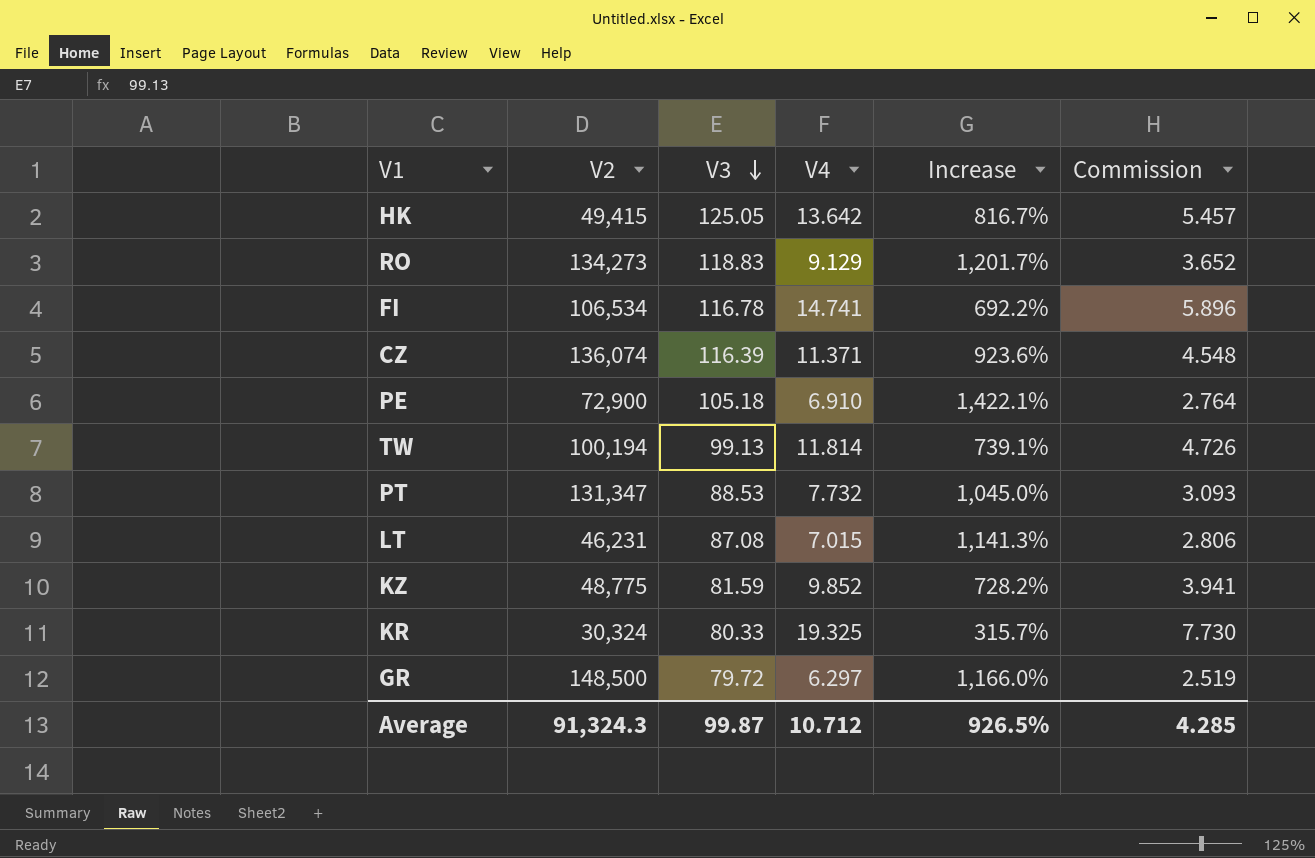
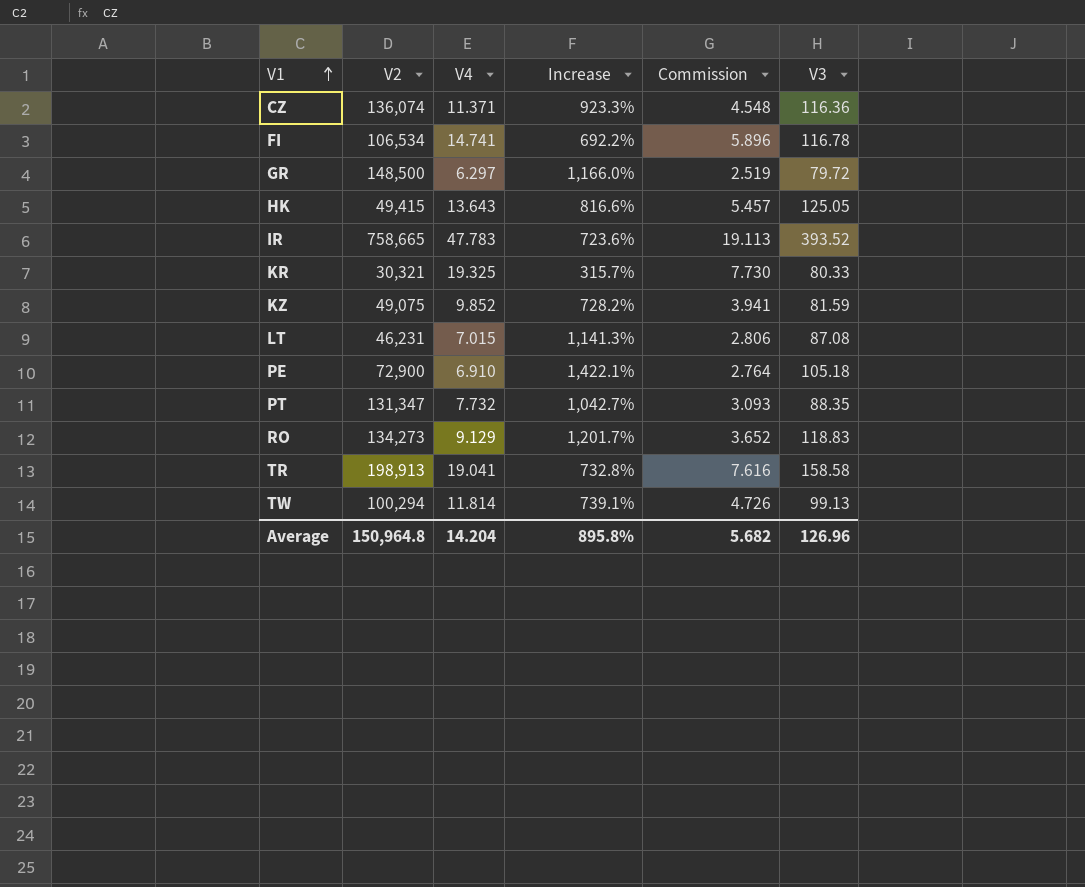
row order: V3 descending -> V1 ascending
column V3 | position: 3 -> 6
CZ | Increase: 923.6% -> 923.3%
CZ | V3: 116.39 -> 116.36
HK | V4: 13.642 -> 13.643
HK | Increase: 816.7% -> 816.6%
row IR: none -> 758,665 | 47.783 | 723.6% | 19.113 | 393.52
KR | V2: 30,324 -> 30,321
KZ | V2: 48,775 -> 49,075
PT | Increase: 1,045.0% -> 1,042.7%
PT | V3: 88.53 -> 88.35
row TR: none -> 198,913 | 19.041 | 732.8% | 7.616 | 158.58
TW | V2: 100,194 -> 100,294
Average | V2: 91,324.3 -> 150,964.8
Average | V4: 10.712 -> 14.204
Average | Increase: 926.5% -> 895.8%
Average | Commission: 4.285 -> 5.682
Average | V3: 99.87 -> 126.96

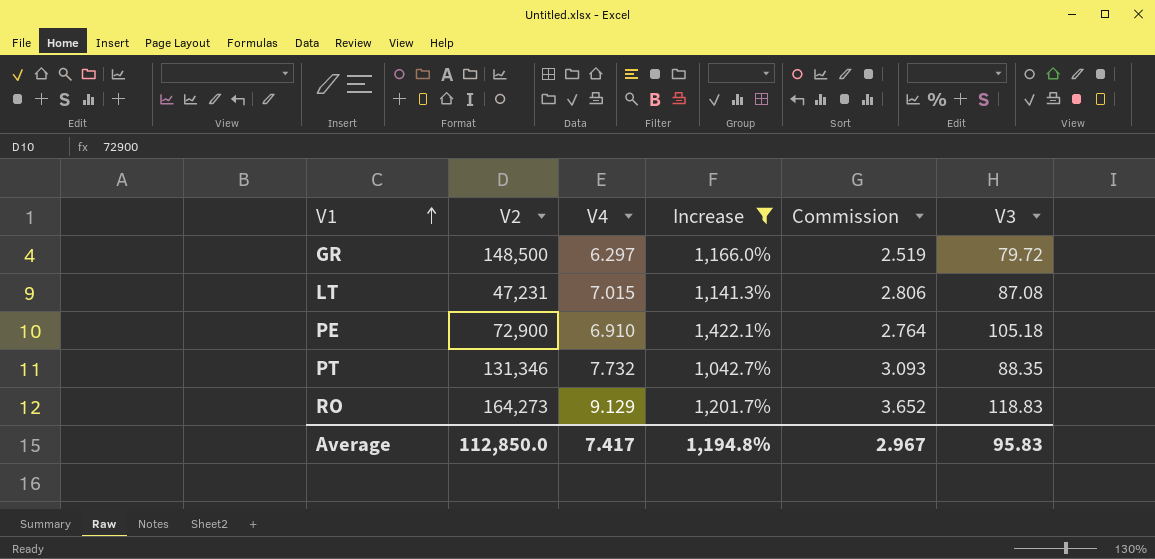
filter: none -> Increase >= 1,042.7%
LT | V2: 46,231 -> 47,231
PT | V2: 131,347 -> 131,346
RO | V2: 134,273 -> 164,273
Average | V2: 150,964.8 -> 112,850.0
Average | V4: 14.204 -> 7.417
Average | Increase: 895.8% -> 1,194.8%
Average | Commission: 5.682 -> 2.967
Average | V3: 126.96 -> 95.83

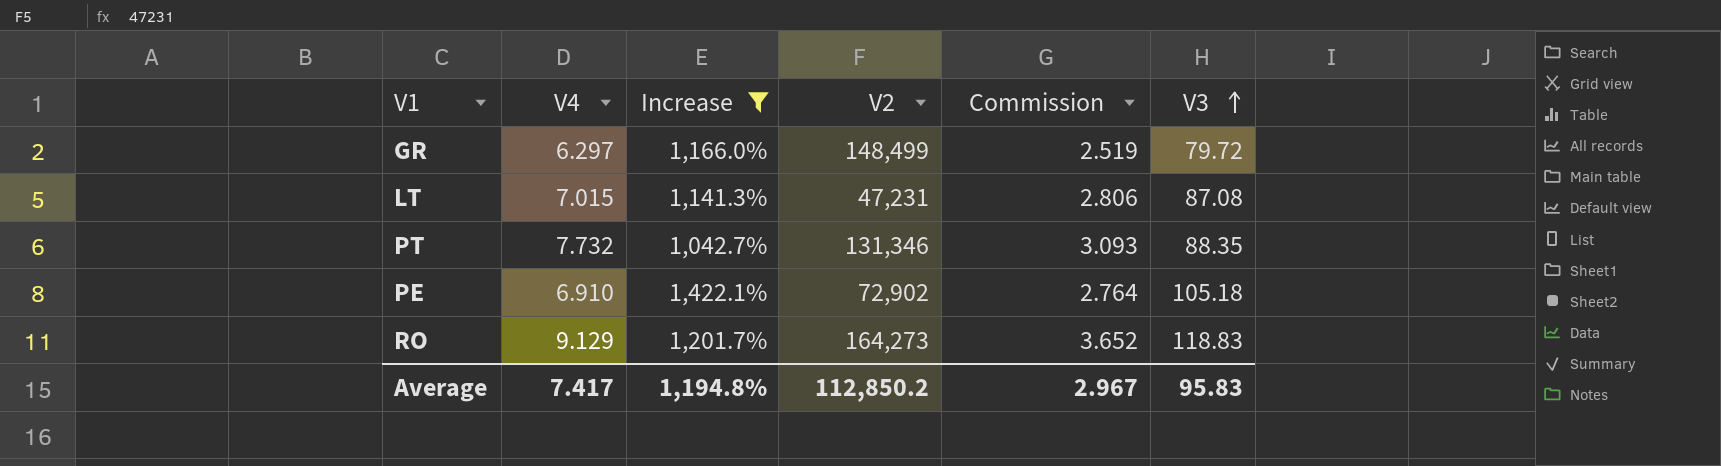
row order: V1 ascending -> V3 ascending
column V2 | position: 2 -> 4
GR | V2: 148,500 -> 148,499
PE | V2: 72,900 -> 72,902
Average | V2: 112,850.0 -> 112,850.2

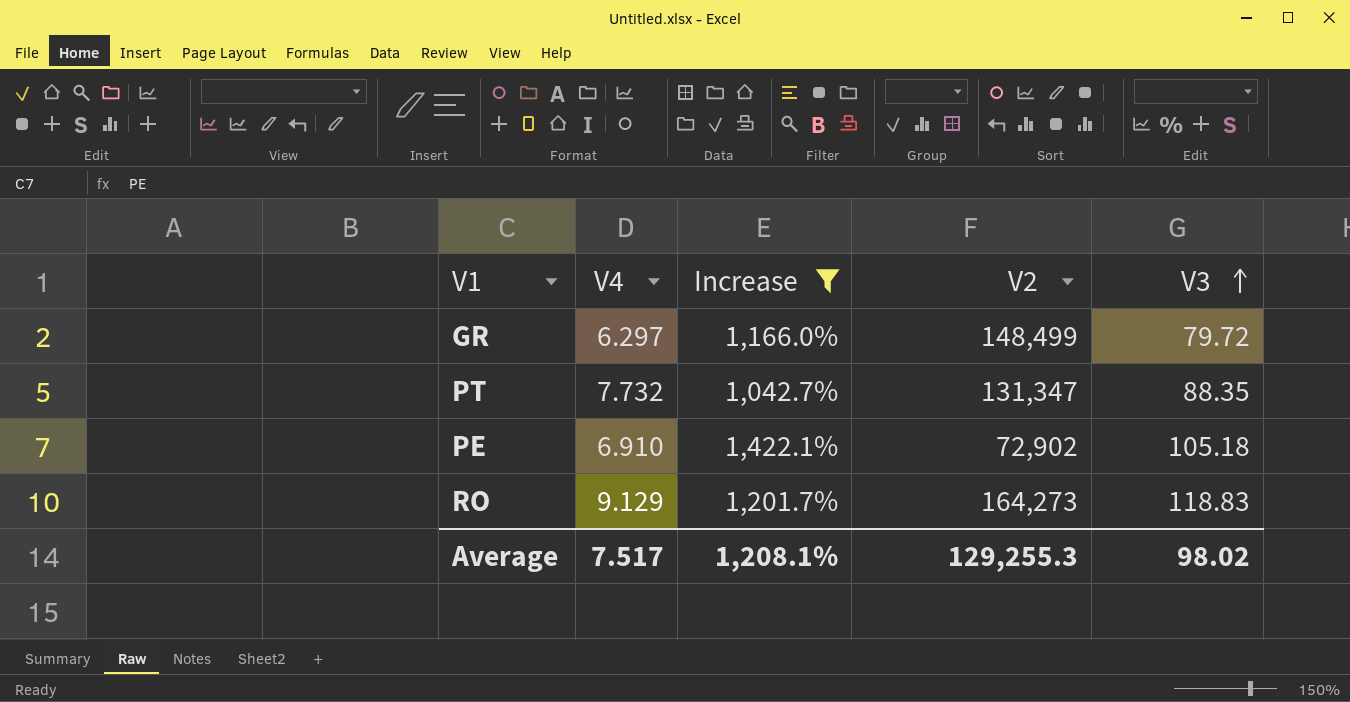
column Commission | formula: [V4] * 0.4 -> none
row LT: 7.015 | 1,141.3% | 47,231 | 2.806 | 87.08 -> none
PT | V2: 131,346 -> 131,347
Average | V4: 7.417 -> 7.517
Average | Increase: 1,194.8% -> 1,208.1%
Average | V2: 112,850.2 -> 129,255.3
Average | V3: 95.83 -> 98.02

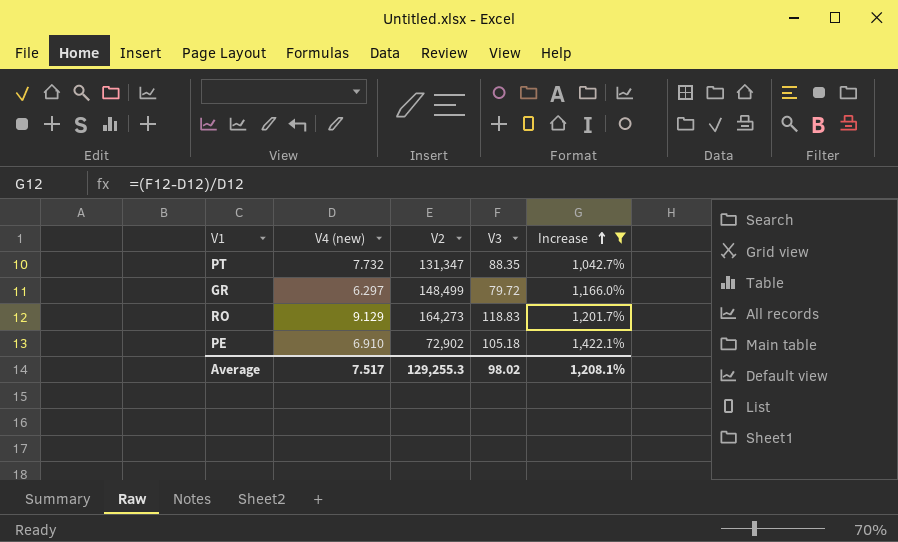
row order: V3 ascending -> Increase ascending
column name: V4 -> V4 (new)
column Increase | position: 3 -> 5

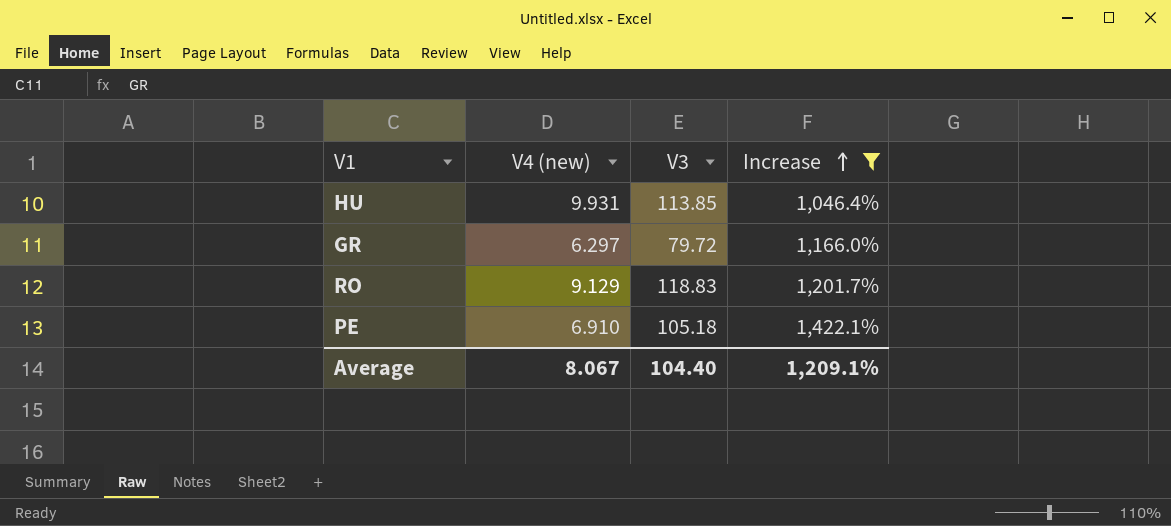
column V2 | position: 3 -> none
row PT: 7.732 | 131,347 | 88.35 | 1,042.7% -> none
row HU: none -> 9.931 | 113.85 | 1,046.4%
Average | V4 (new): 7.517 -> 8.067
Average | V3: 98.02 -> 104.40
Average | Increase: 1,208.1% -> 1,209.1%

